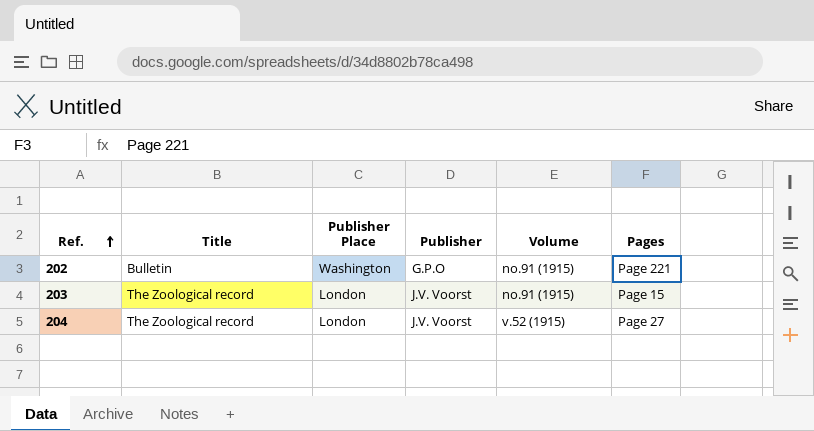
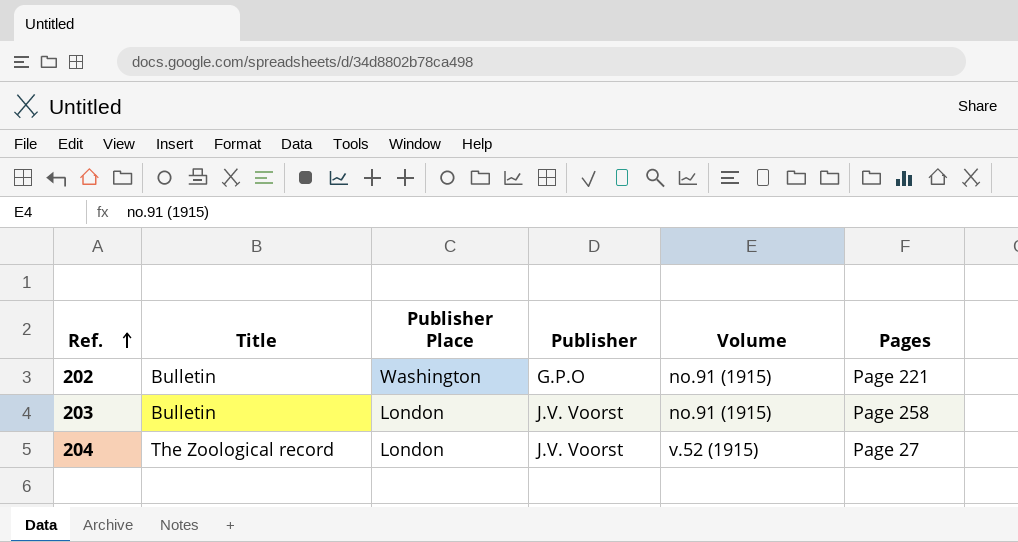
203 | Title: The Zoological record -> Bulletin
203 | Pages: Page 15 -> Page 258

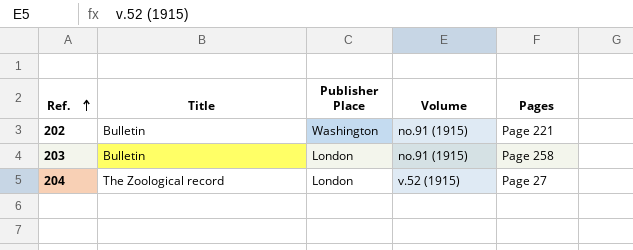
column Publisher | position: 4 -> none

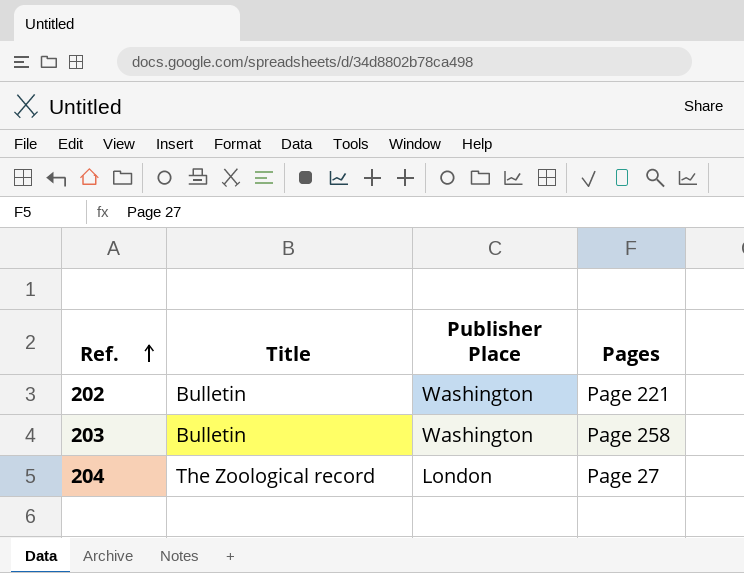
column Volume | position: 4 -> none
203 | Publisher Place: London -> Washington

